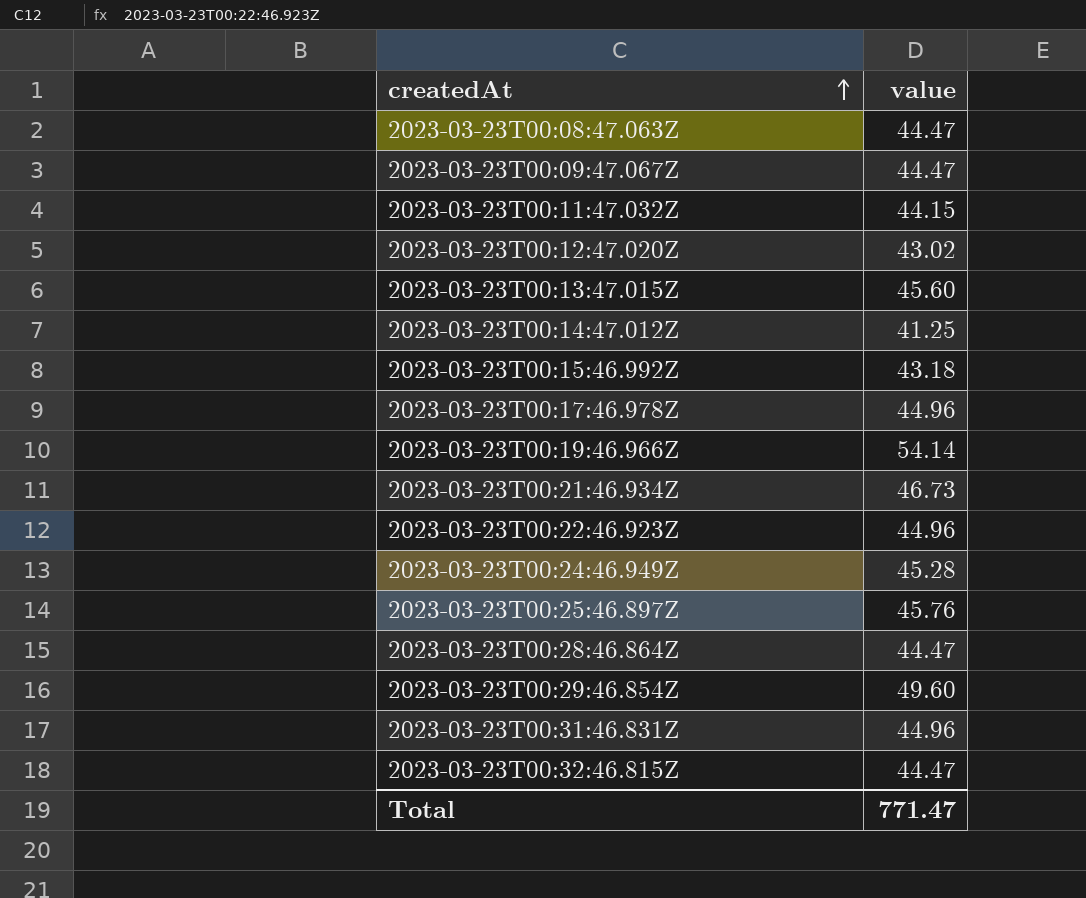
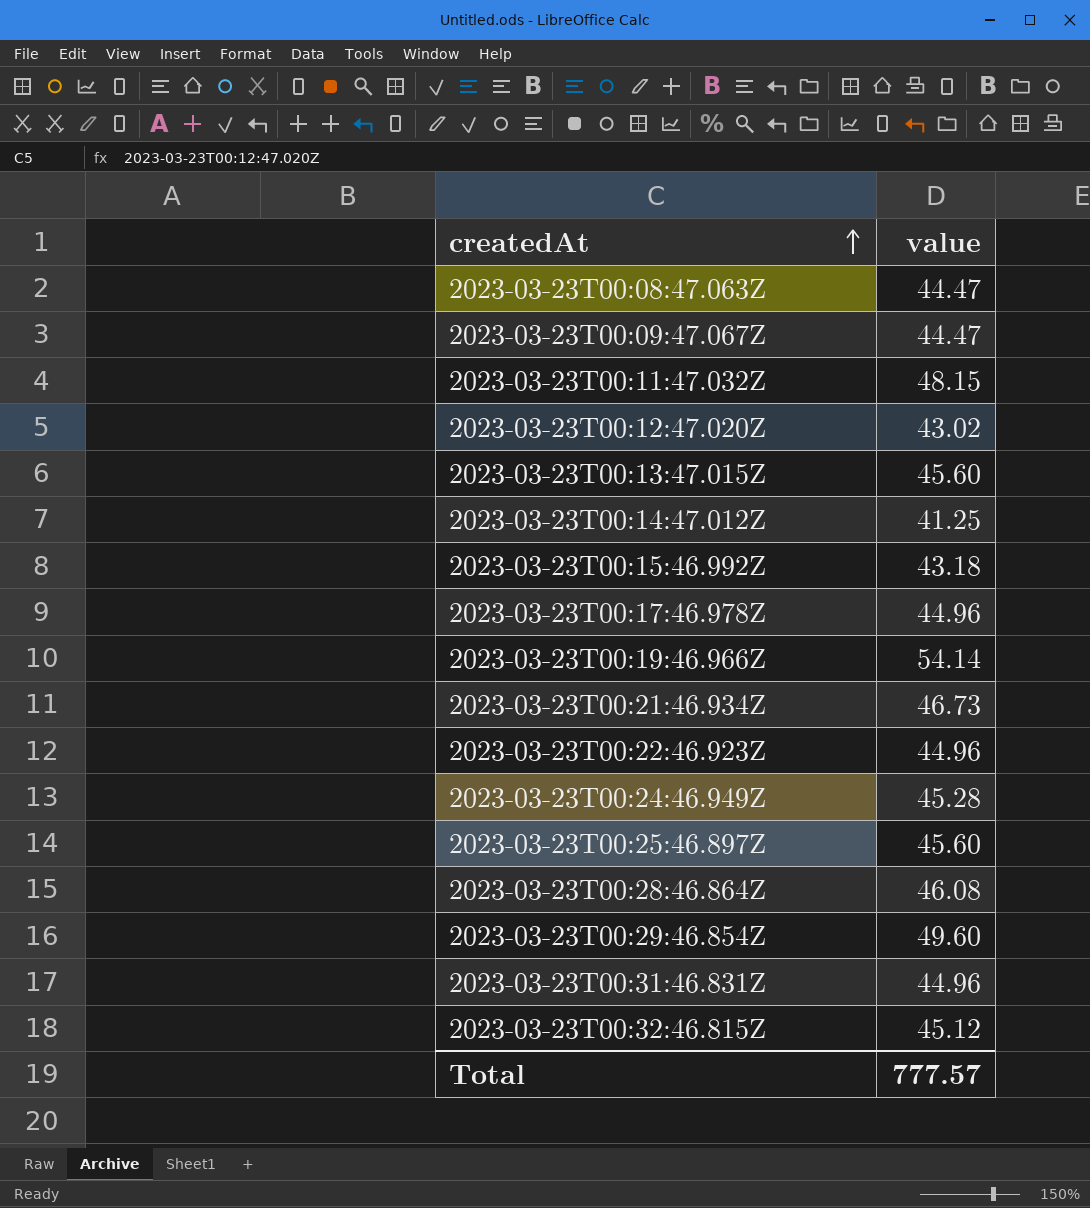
2023-03-23T00:11:47.032Z | value: 44.15 -> 48.15
2023-03-23T00:25:46.897Z | value: 45.76 -> 45.60
2023-03-23T00:28:46.864Z | value: 44.47 -> 46.08
2023-03-23T00:32:46.815Z | value: 44.47 -> 45.12
Total | value: 771.47 -> 777.57

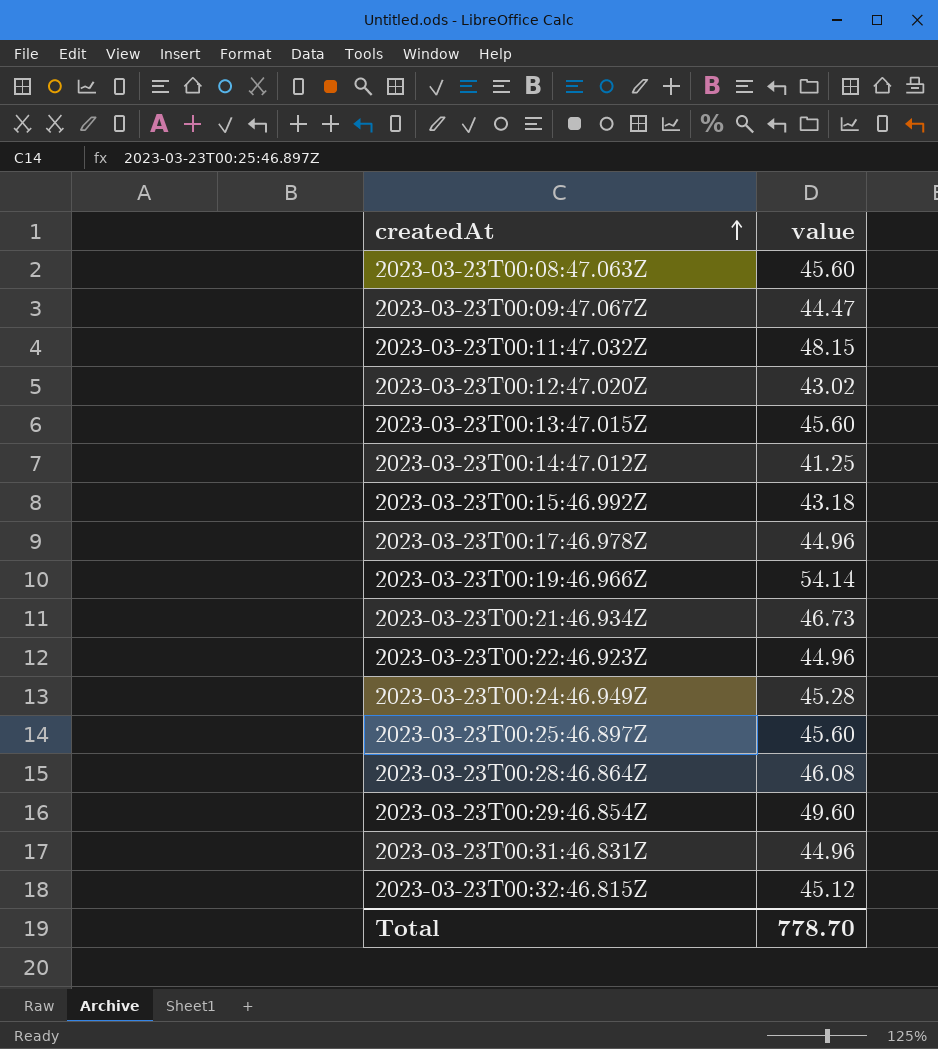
2023-03-23T00:08:47.063Z | value: 44.47 -> 45.60
Total | value: 777.57 -> 778.70

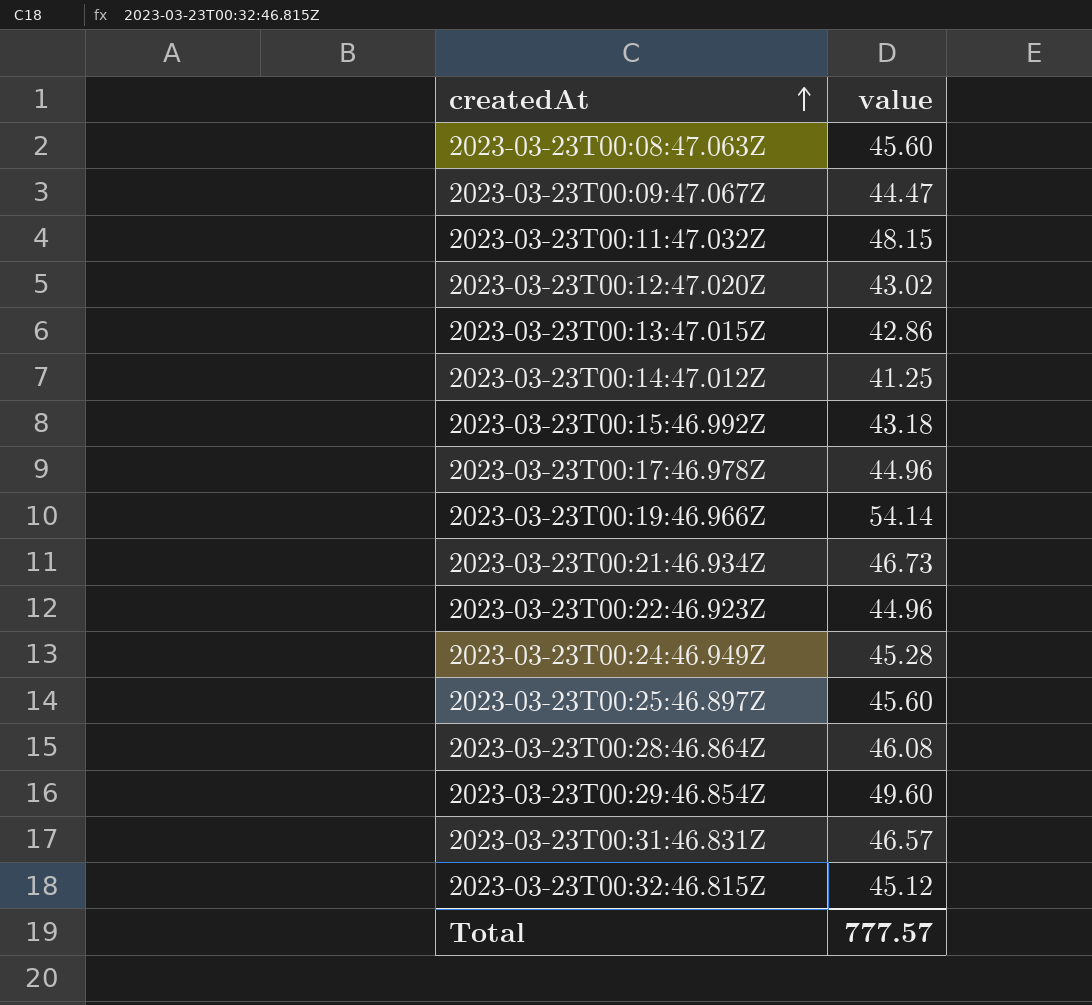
2023-03-23T00:13:47.015Z | value: 45.60 -> 42.86
2023-03-23T00:31:46.831Z | value: 44.96 -> 46.57
Total | value: 778.70 -> 777.57

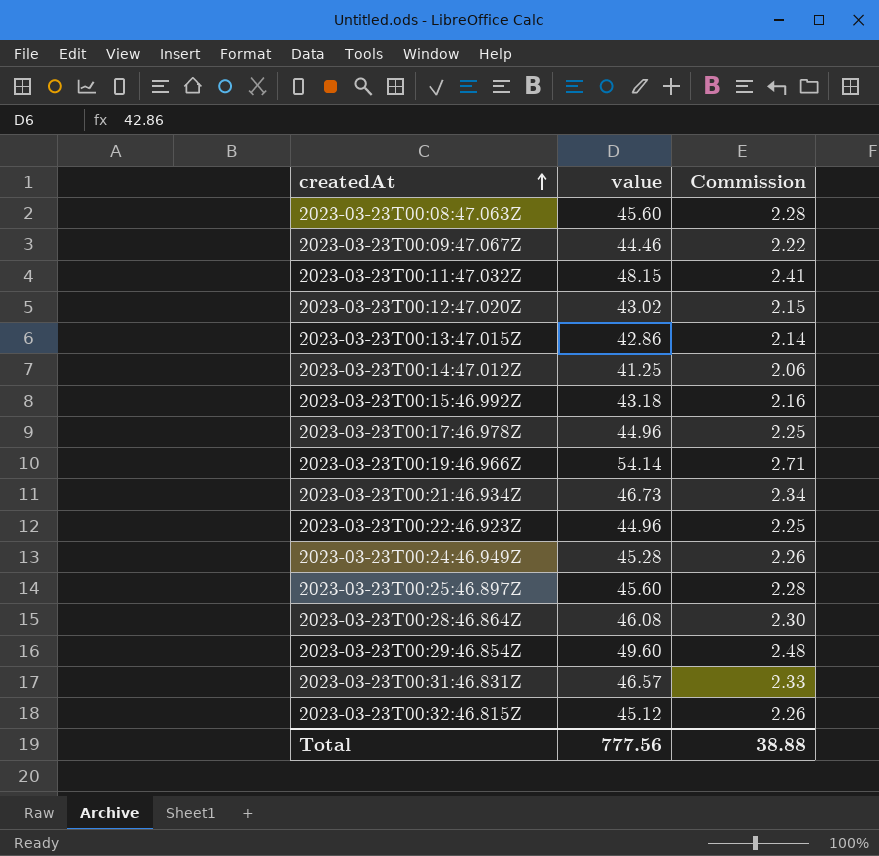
column Commission | formula: none -> [value] * 0.05
2023-03-23T00:09:47.067Z | value: 44.47 -> 44.46
Total | value: 777.57 -> 777.56

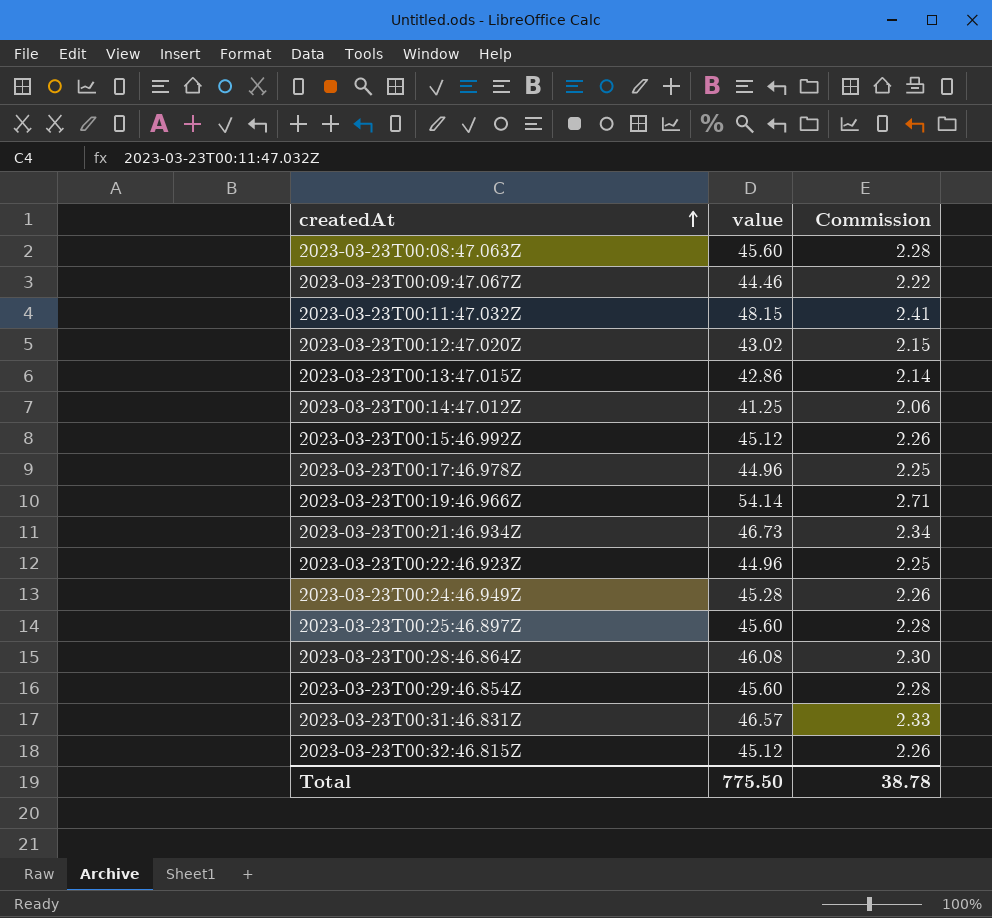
2023-03-23T00:15:46.992Z | value: 43.18 -> 45.12
2023-03-23T00:15:46.992Z | Commission: 2.16 -> 2.26
2023-03-23T00:29:46.854Z | value: 49.60 -> 45.60
2023-03-23T00:29:46.854Z | Commission: 2.48 -> 2.28
Total | value: 777.56 -> 775.50
Total | Commission: 38.88 -> 38.78

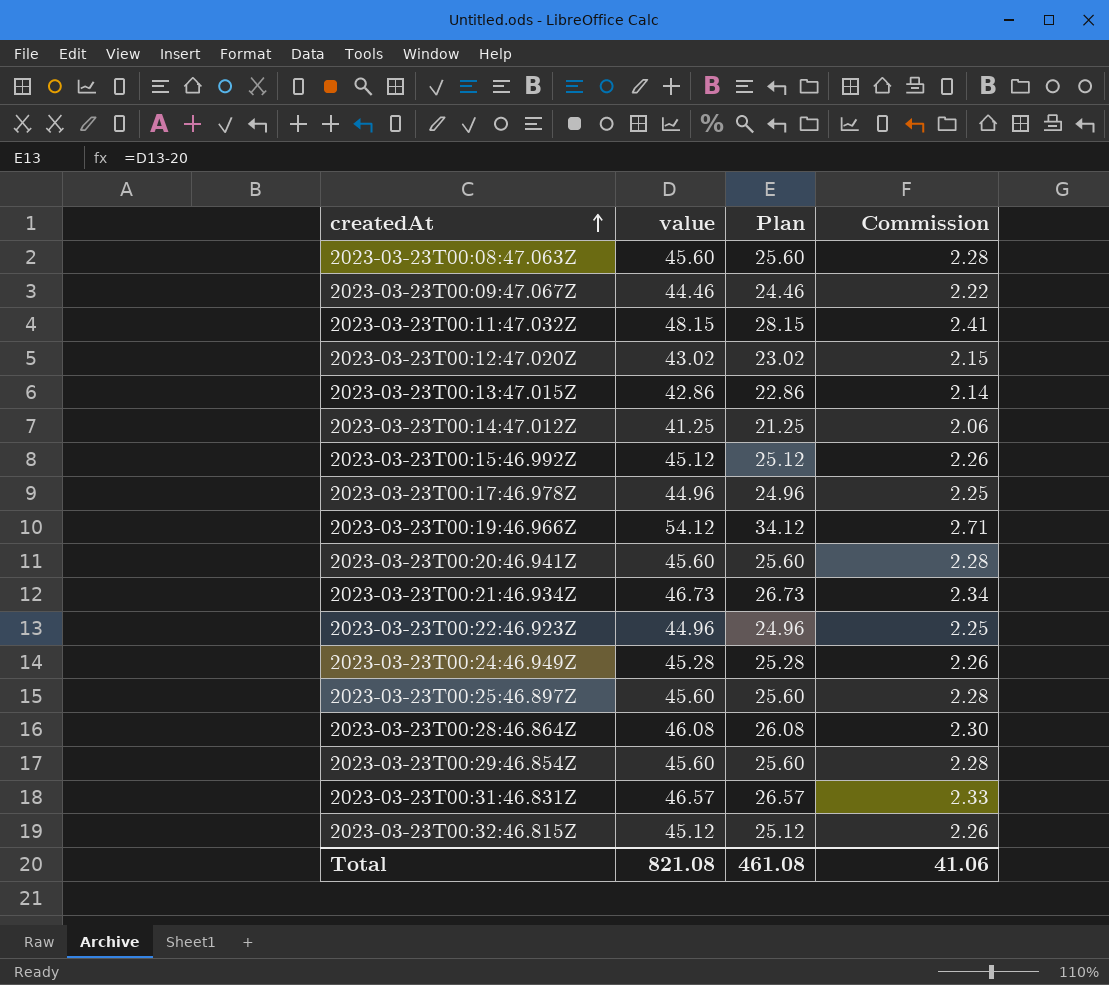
column Plan | formula: none -> [value] - 20
2023-03-23T00:19:46.966Z | value: 54.14 -> 54.12
row 2023-03-23T00:20:46.941Z: none -> 45.60 | 25.60 | 2.28
Total | value: 775.50 -> 821.08
Total | Commission: 38.78 -> 41.06

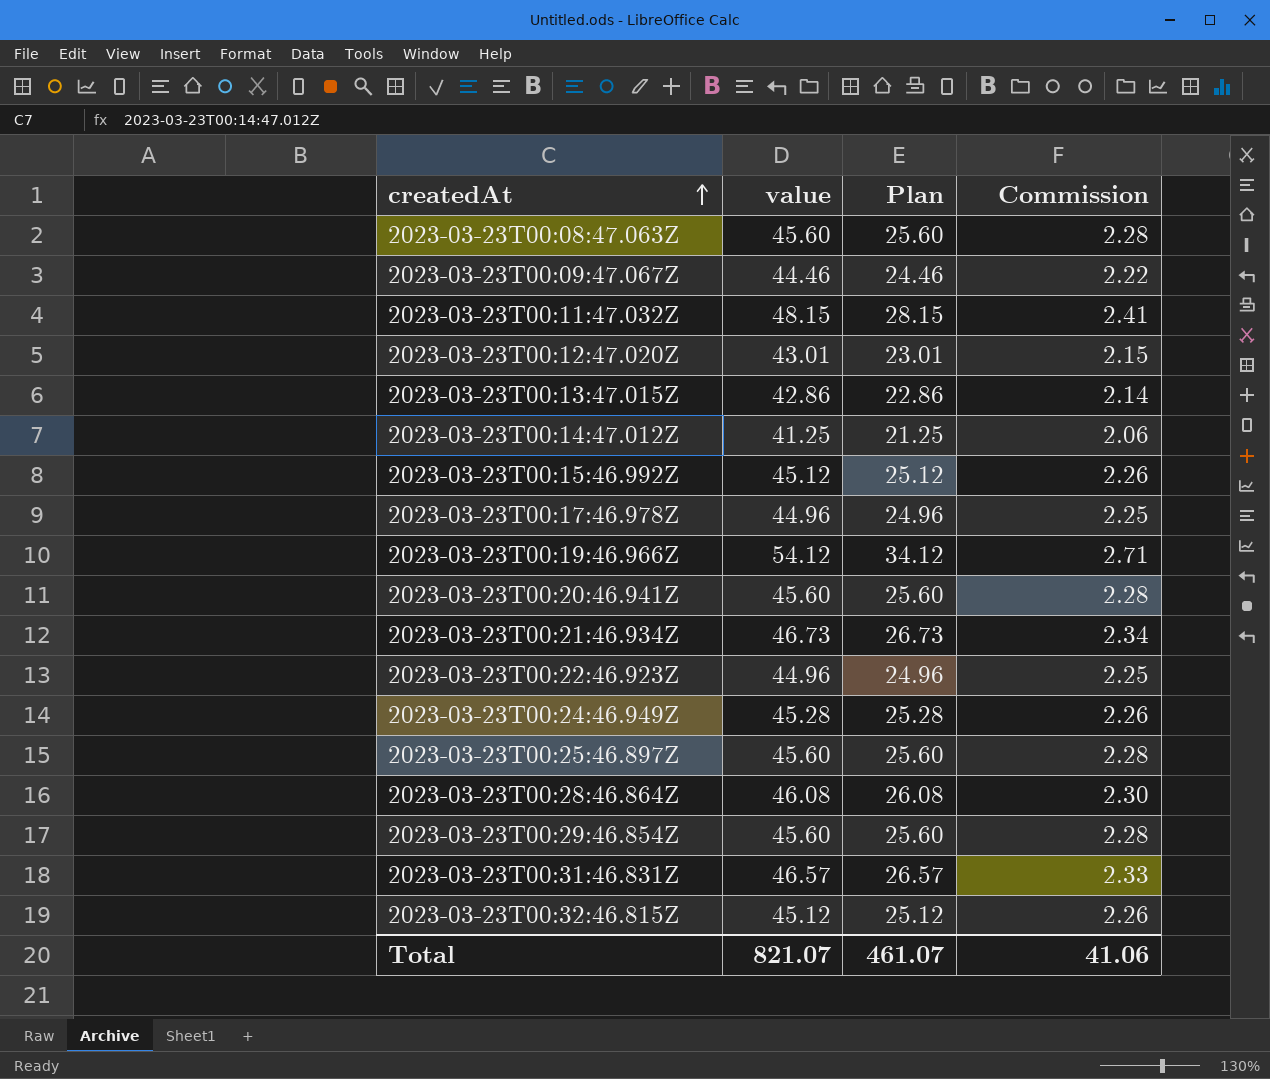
2023-03-23T00:12:47.020Z | value: 43.02 -> 43.01
2023-03-23T00:12:47.020Z | Plan: 23.02 -> 23.01
Total | value: 821.08 -> 821.07
Total | Plan: 461.08 -> 461.07

